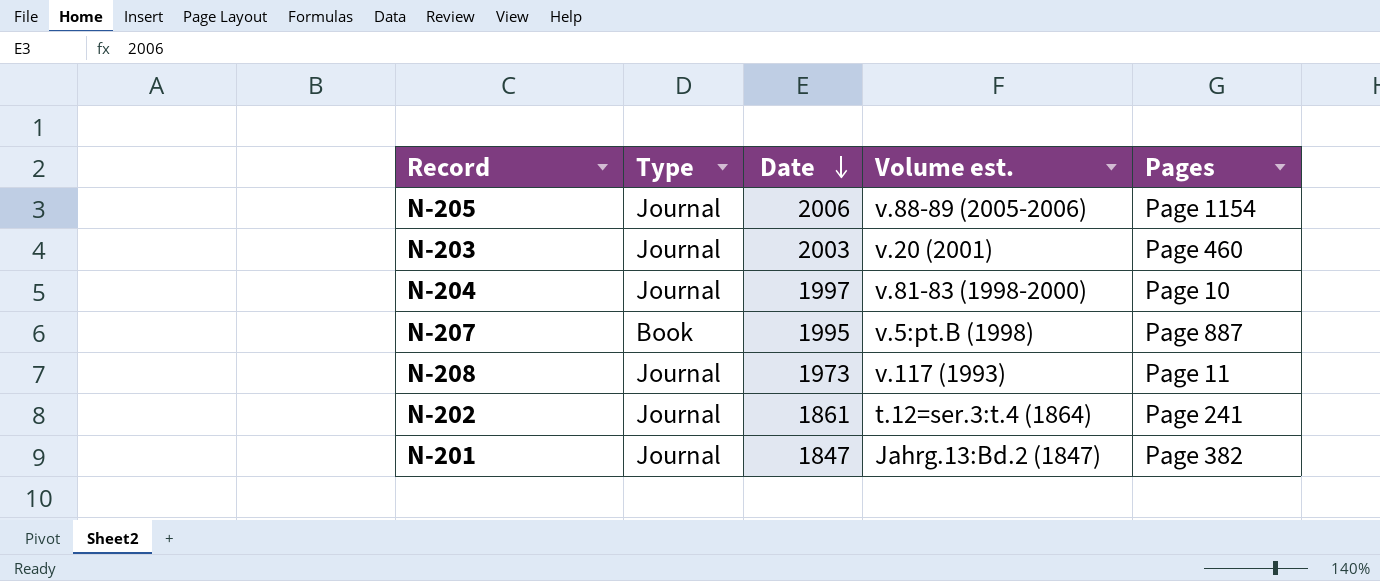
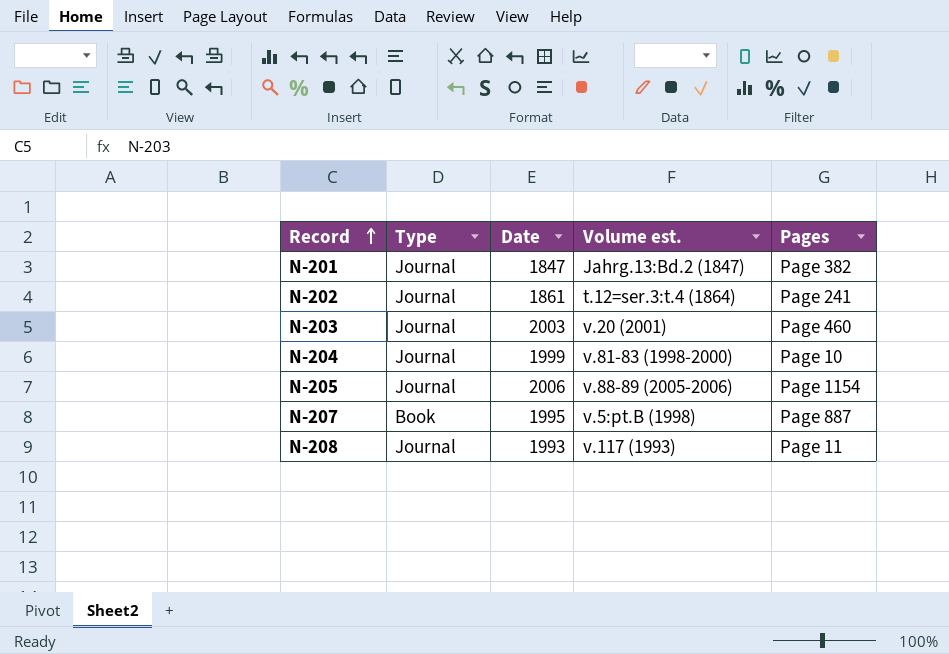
row order: Date descending -> Record ascending
N-204 | Date: 1997 -> 1999
N-208 | Date: 1973 -> 1993

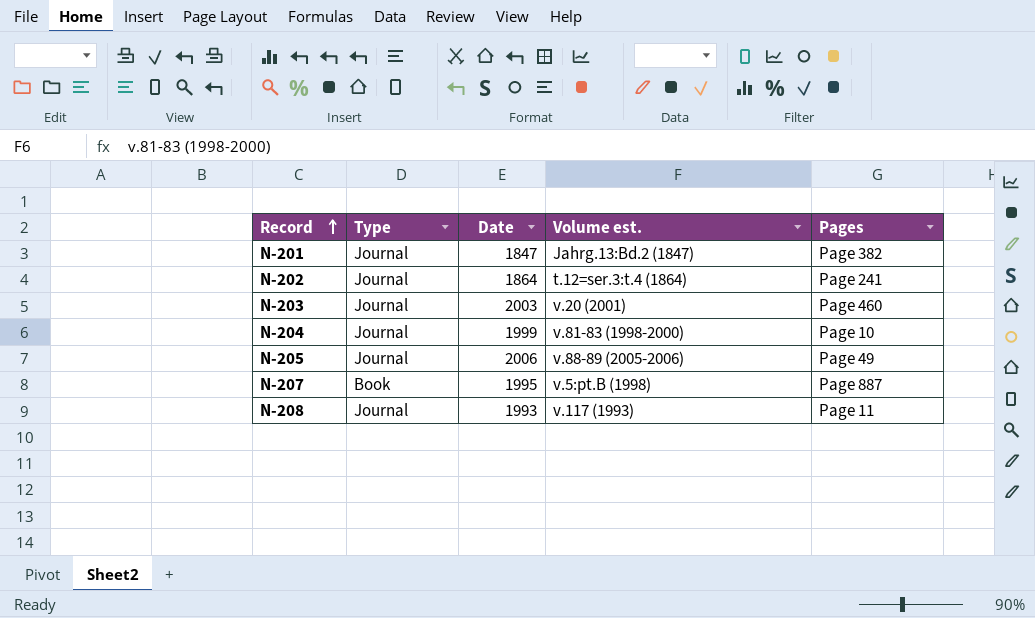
N-202 | Date: 1861 -> 1864
N-205 | Pages: Page 1154 -> Page 49

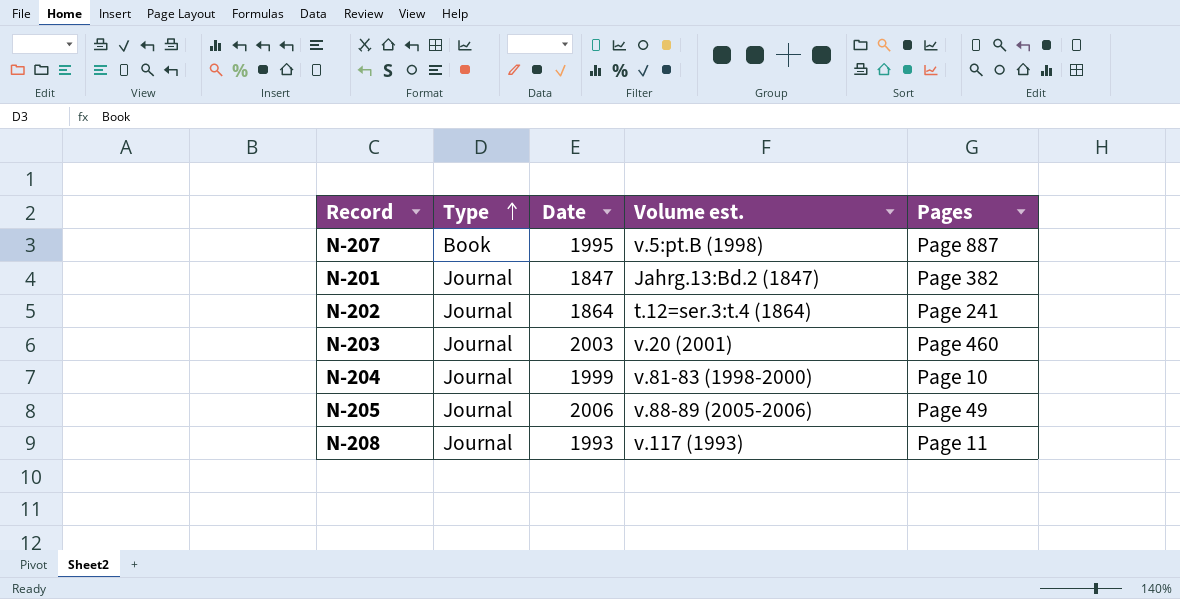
row order: Record ascending -> Type ascending

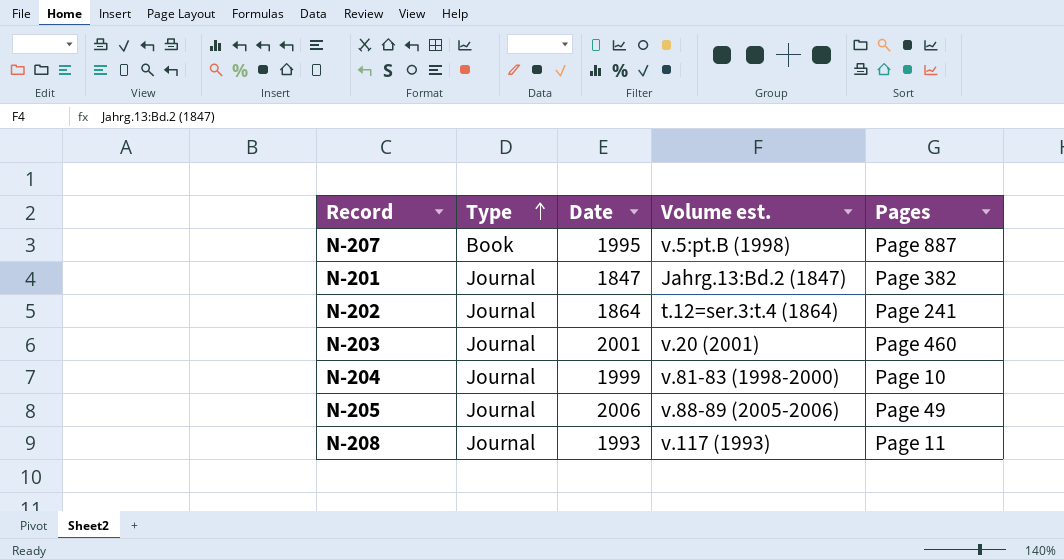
N-203 | Date: 2003 -> 2001

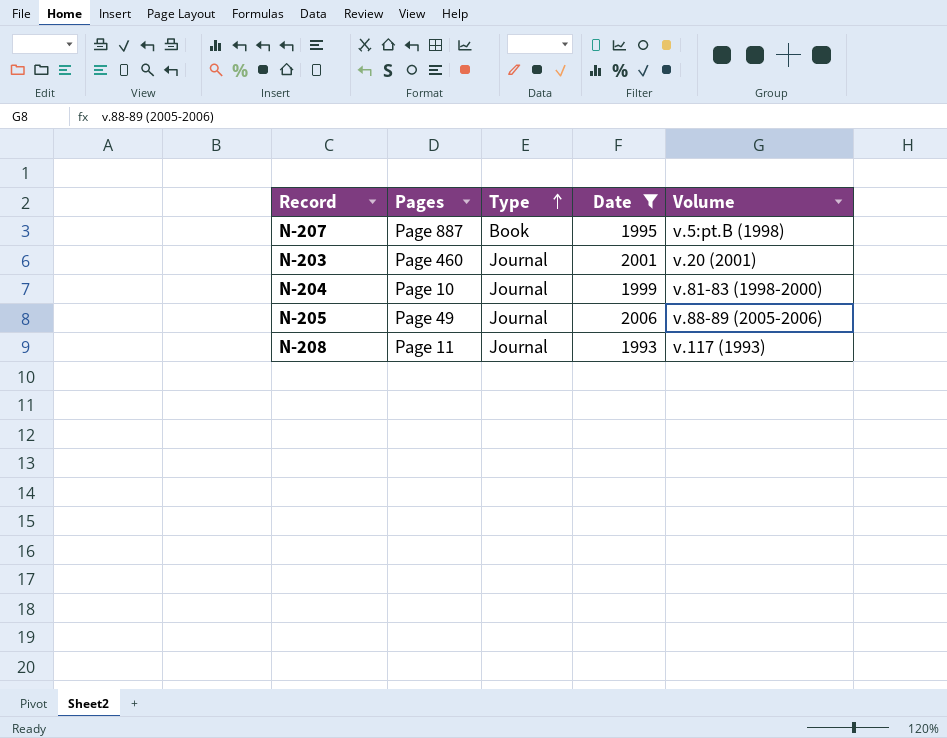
filter: none -> Date >= 1993
column Pages | position: 5 -> 2
column name: Volume est. -> Volume

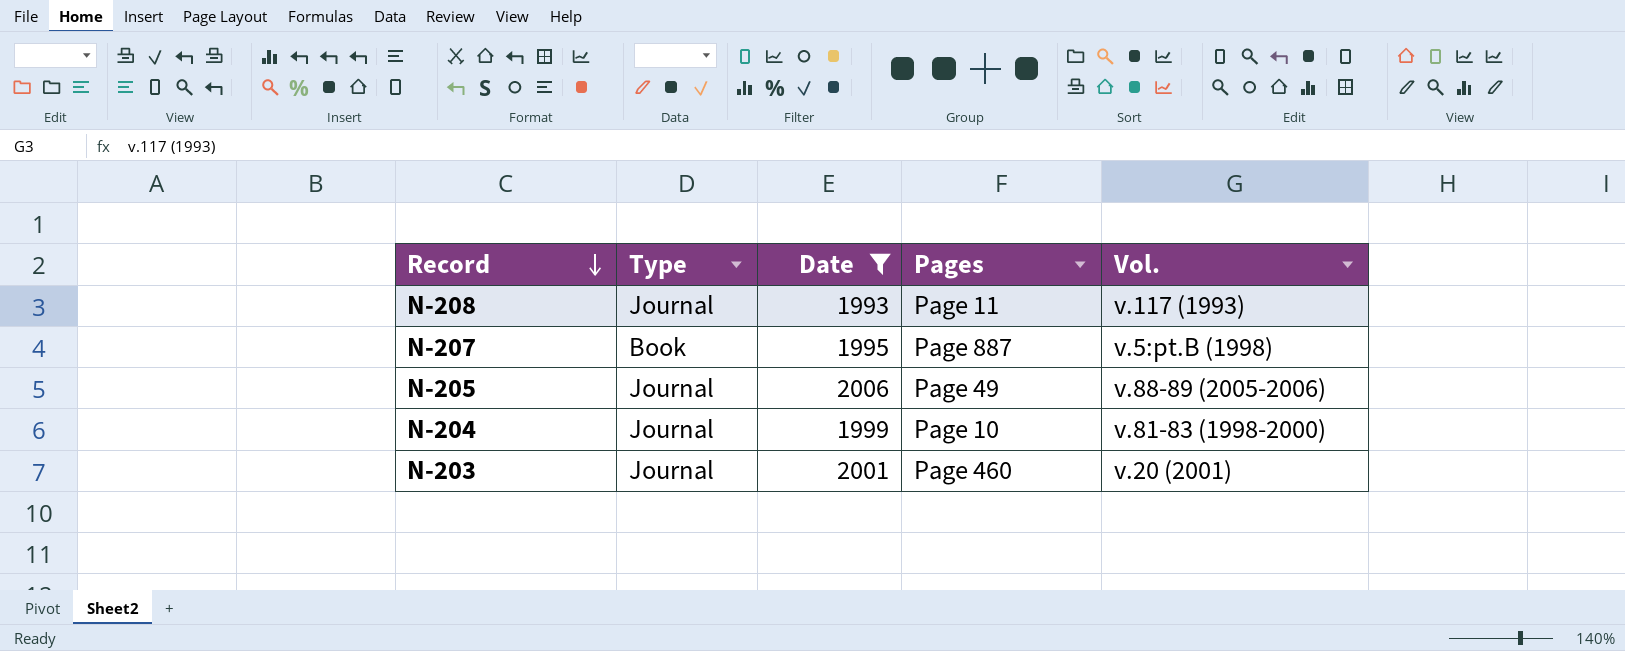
row order: Type ascending -> Record descending
column Pages | position: 2 -> 4
column name: Volume -> Vol.

